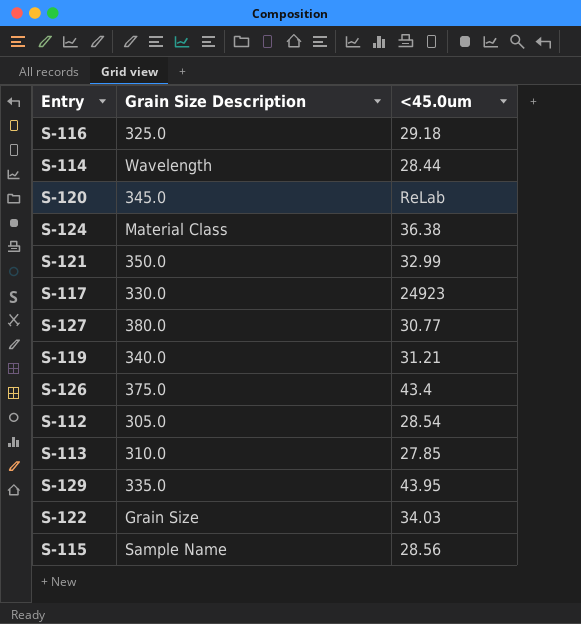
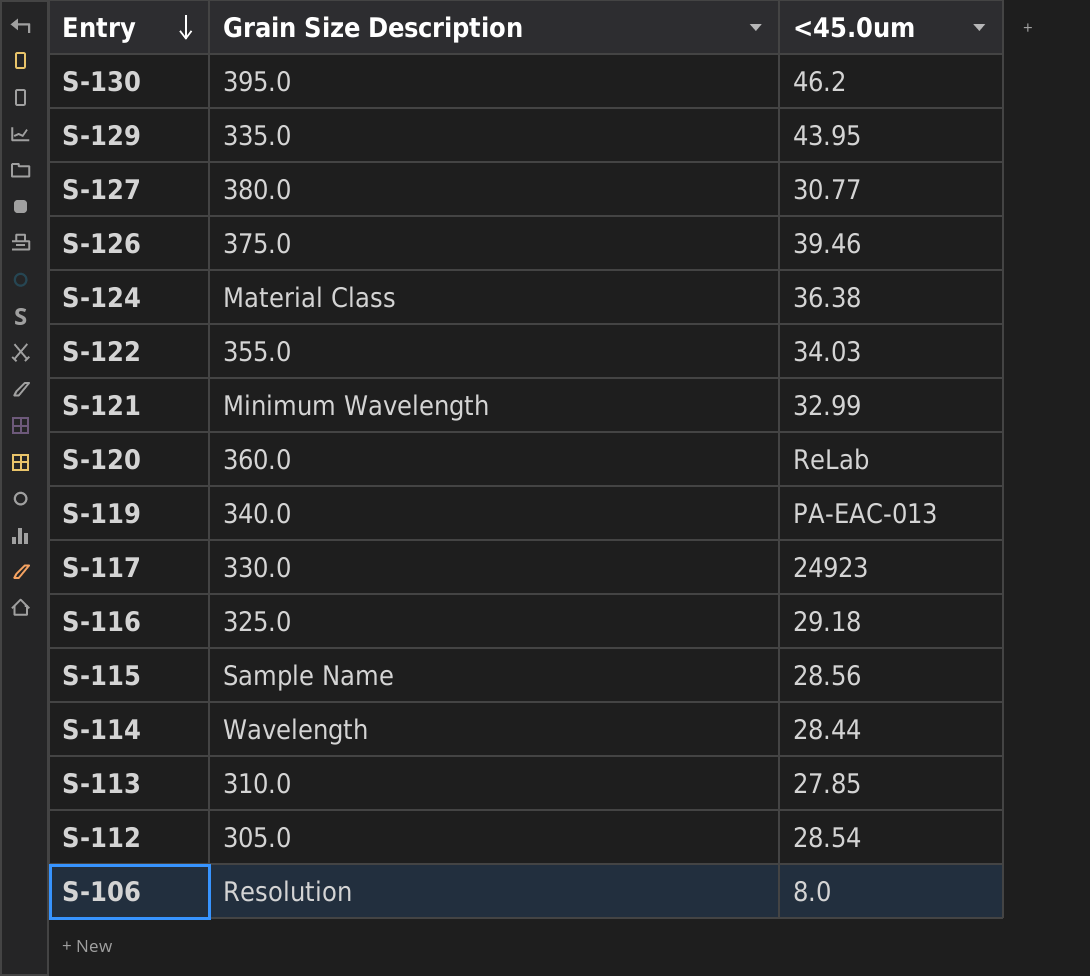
row order: none -> Entry descending
row S-130: none -> 395.0 | 46.2
S-126 | <45.0um: 43.4 -> 39.46
S-122 | Grain Size Description: Grain Size -> 355.0
S-121 | Grain Size Description: 350.0 -> Minimum Wavelength
S-120 | Grain Size Description: 345.0 -> 360.0
S-119 | <45.0um: 31.21 -> PA-EAC-013
row S-106: none -> Resolution | 8.0

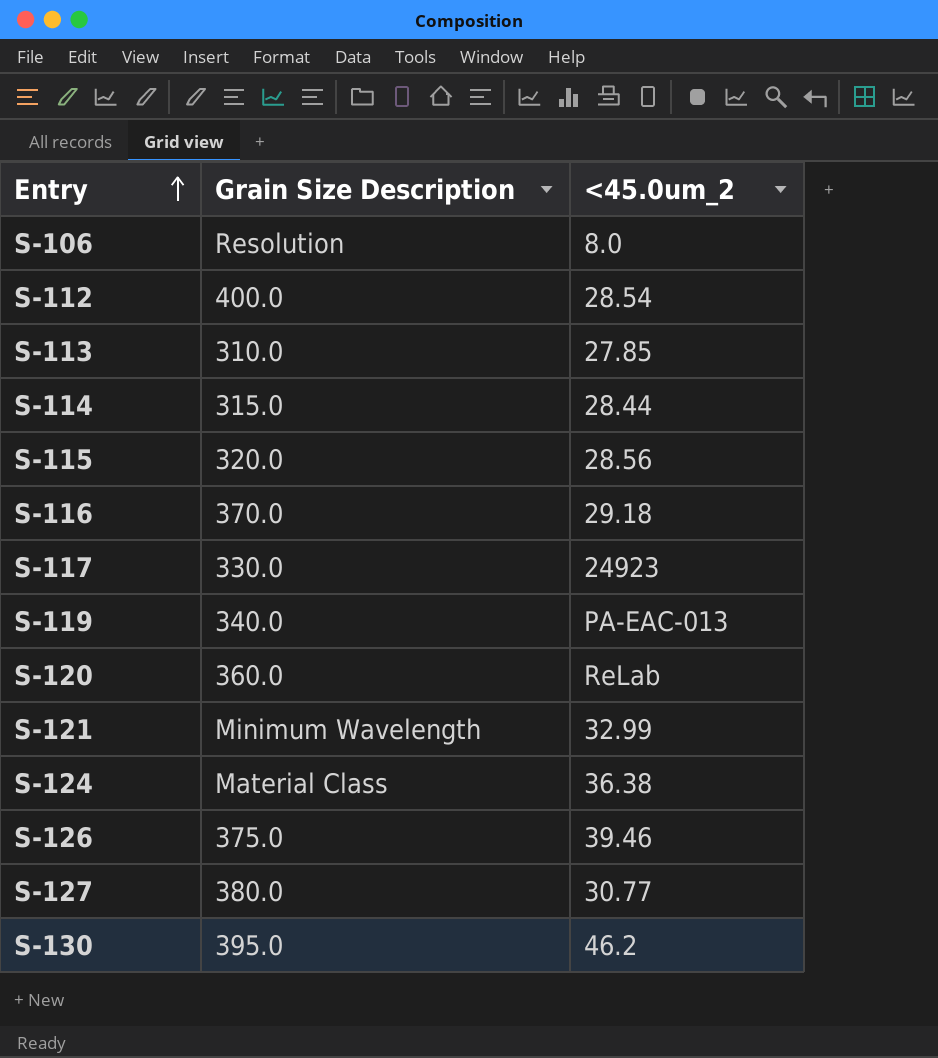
row order: Entry descending -> Entry ascending
column name: <45.0um -> <45.0um_2
row S-129: 335.0 | 43.95 -> none
row S-122: 355.0 | 34.03 -> none
S-112 | Grain Size Description: 305.0 -> 400.0
S-114 | Grain Size Description: Wavelength -> 315.0
S-115 | Grain Size Description: Sample Name -> 320.0
S-116 | Grain Size Description: 325.0 -> 370.0

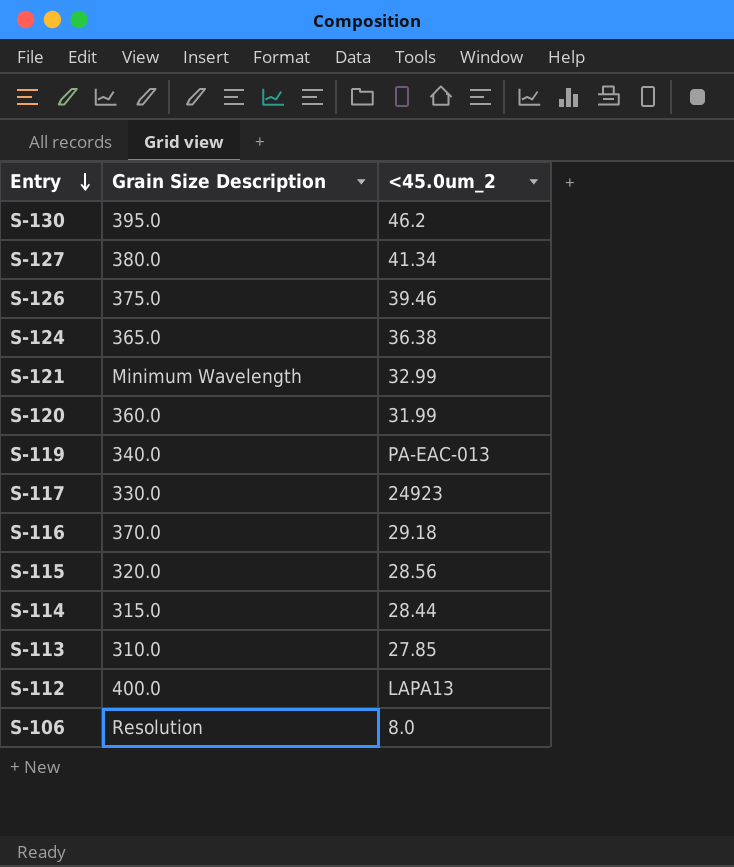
row order: Entry ascending -> Entry descending
S-127 | <45.0um_2: 30.77 -> 41.34
S-124 | Grain Size Description: Material Class -> 365.0
S-120 | <45.0um_2: ReLab -> 31.99
S-112 | <45.0um_2: 28.54 -> LAPA13

